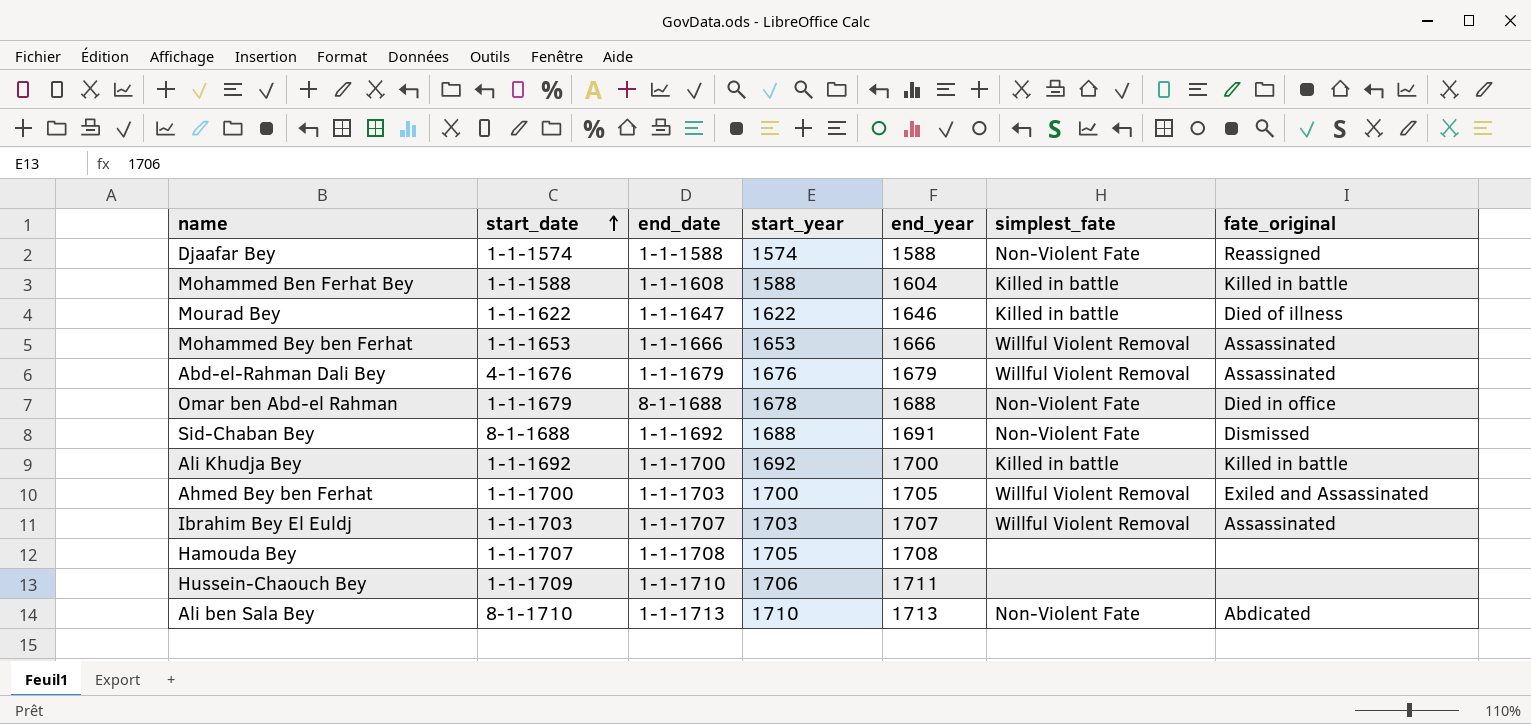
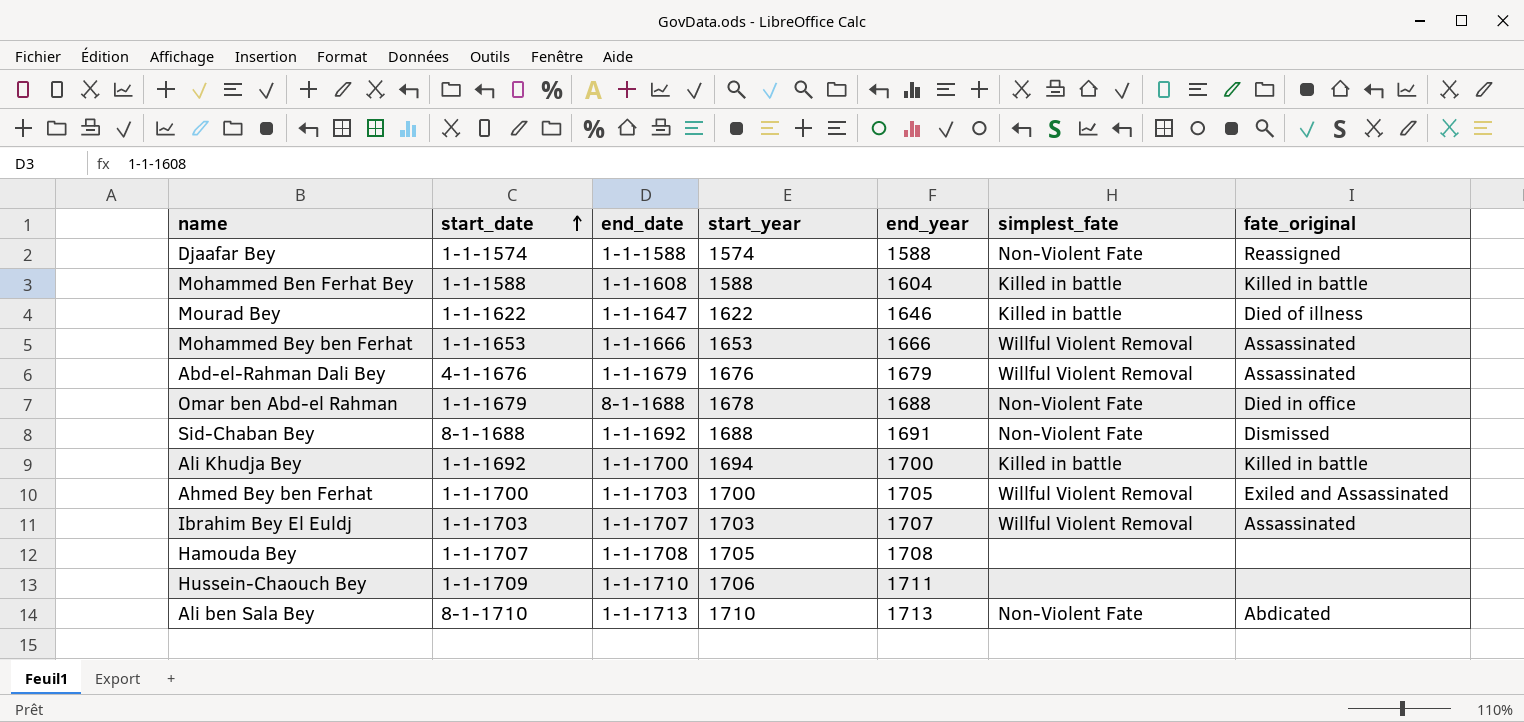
Ali Khudja Bey | start_year: 1692 -> 1694

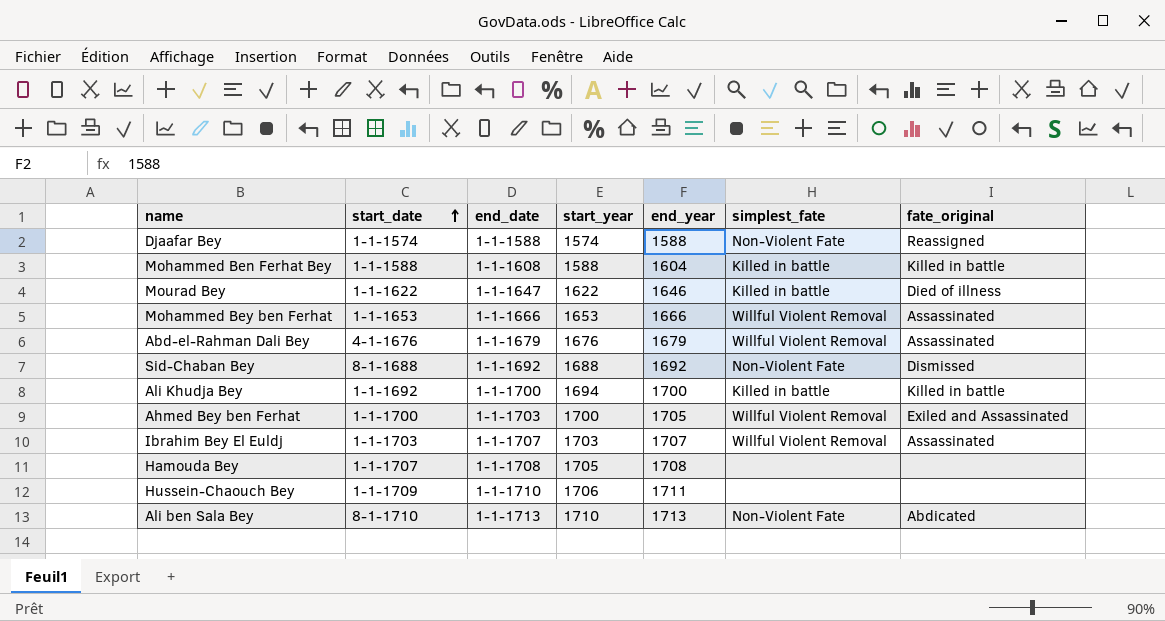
row Omar ben Abd-el Rahman: 1-1-1679 | 8-1-1688 | 1678 | 1688 | Non-Violent Fate | Died in office -> none
Sid-Chaban Bey | end_year: 1691 -> 1692

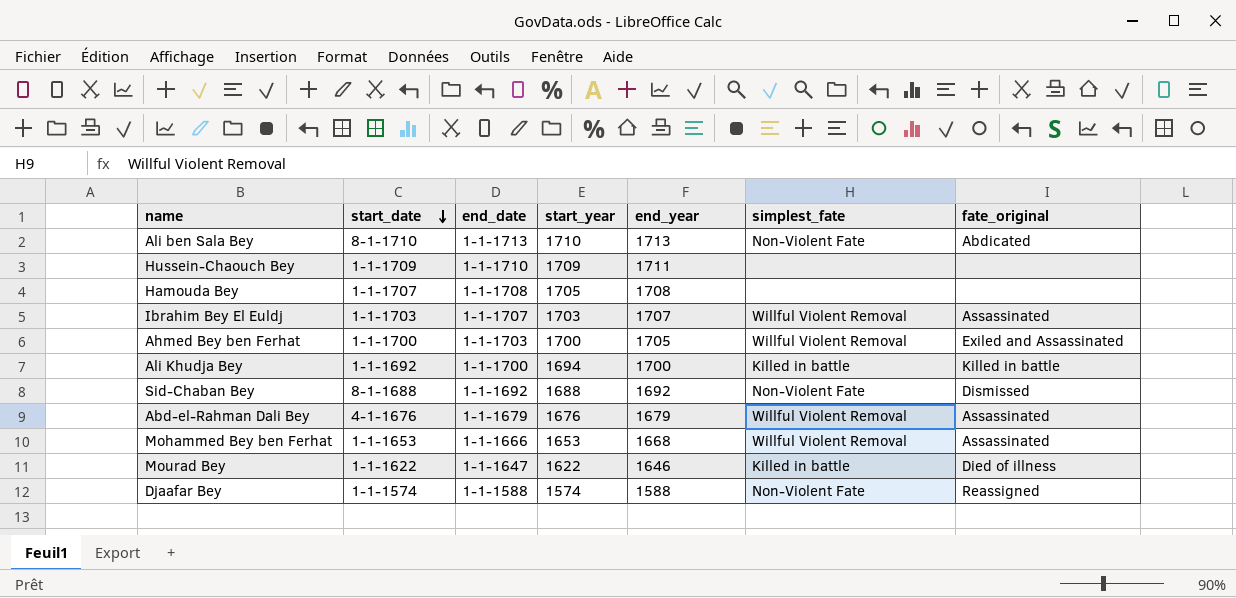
row order: start_date ascending -> start_date descending
row Mohammed Ben Ferhat Bey: 1-1-1588 | 1-1-1608 | 1588 | 1604 | Killed in battle | Killed in battle -> none
Hussein-Chaouch Bey | start_year: 1706 -> 1709
Mohammed Bey ben Ferhat | end_year: 1666 -> 1668

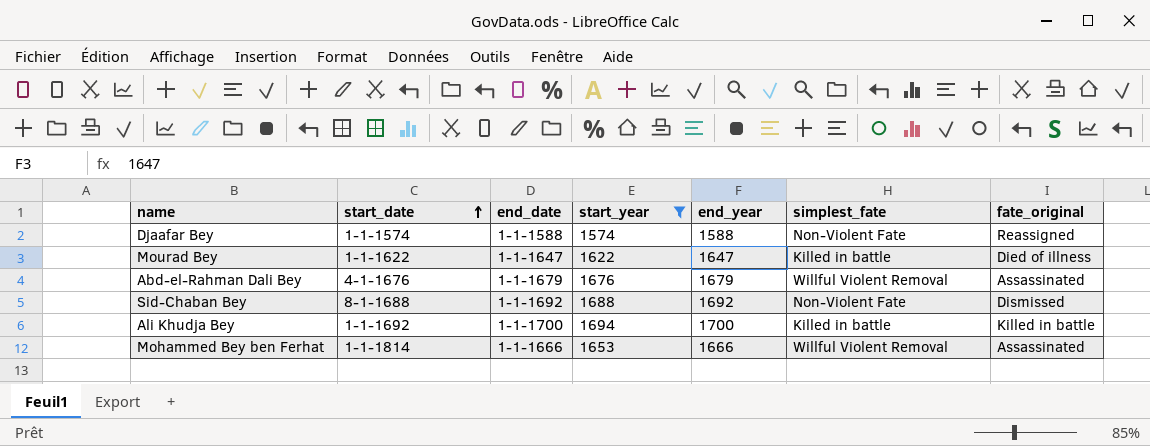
filter: none -> start_year <= 1694
row order: start_date descending -> start_date ascending
Mourad Bey | end_year: 1646 -> 1647
Mohammed Bey ben Ferhat | start_date: 1-1-1653 -> 1-1-1814
Mohammed Bey ben Ferhat | end_year: 1668 -> 1666

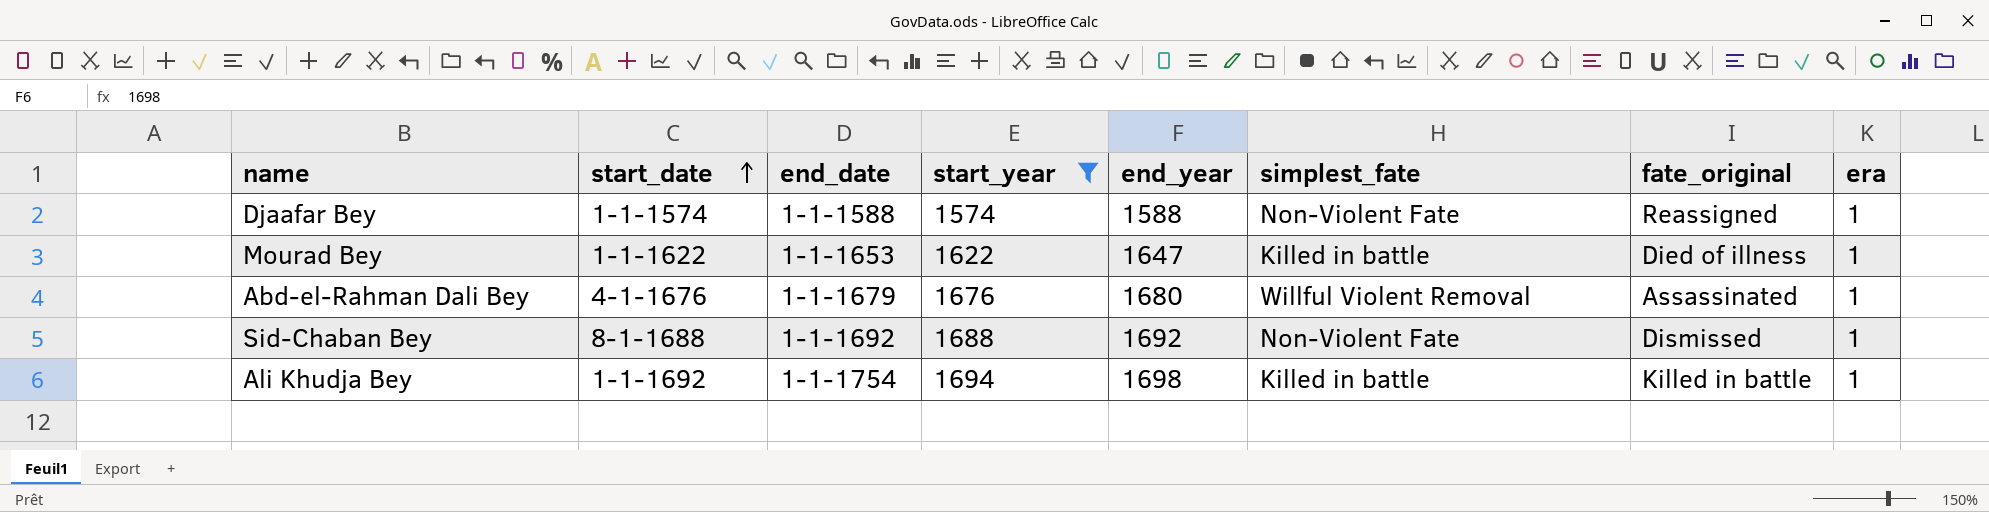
column era | position: none -> 8
row Mohammed Bey ben Ferhat: 1-1-1814 | 1-1-1666 | 1653 | 1666 | Willful Violent Removal | Assassinated -> none
Mourad Bey | end_date: 1-1-1647 -> 1-1-1653
Abd-el-Rahman Dali Bey | end_year: 1679 -> 1680
Ali Khudja Bey | end_date: 1-1-1700 -> 1-1-1754
Ali Khudja Bey | end_year: 1700 -> 1698

